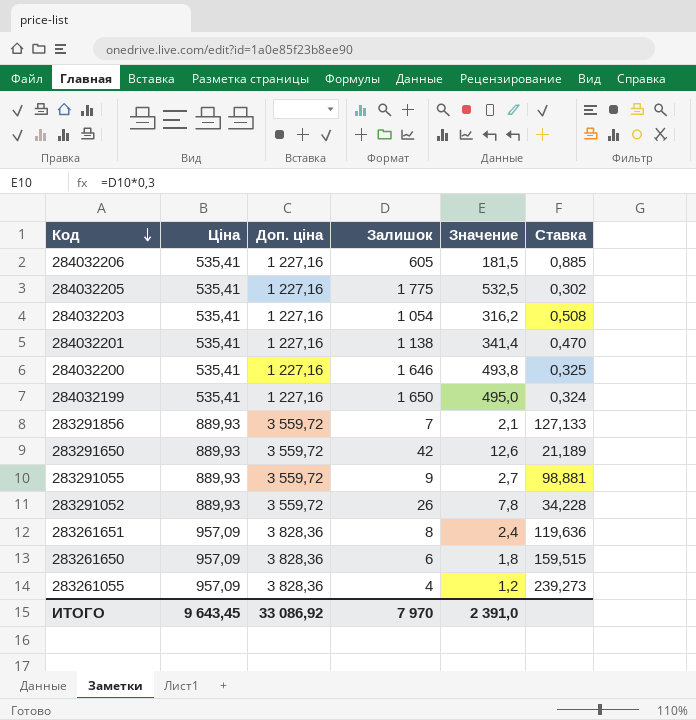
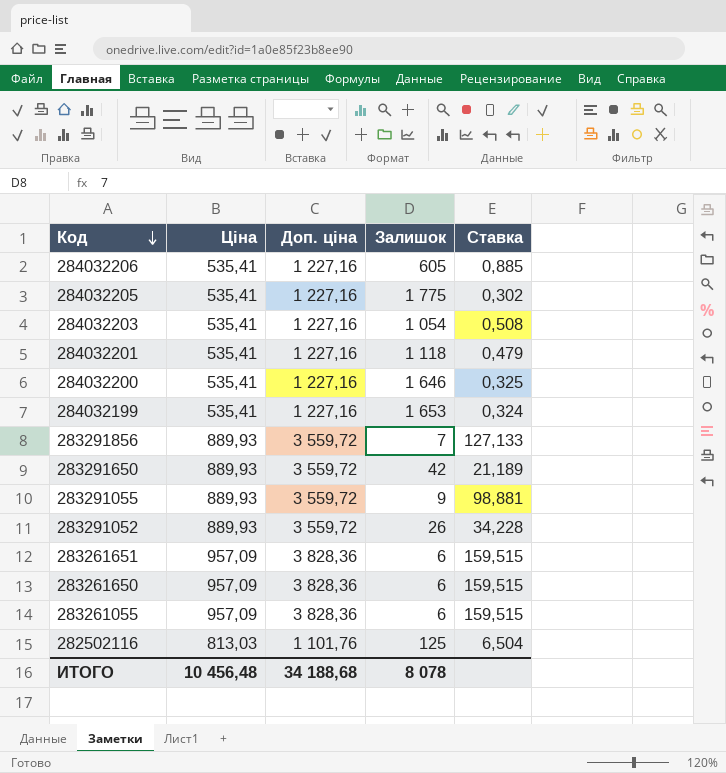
column Значение | formula: [Залишок] * 0,3 -> none
284032201 | Залишок: 1 138 -> 1 118
284032201 | Ставка: 0,470 -> 0,479
284032199 | Залишок: 1 650 -> 1 653
283261651 | Залишок: 8 -> 6
283261651 | Ставка: 119,636 -> 159,515
283261055 | Залишок: 4 -> 6
283261055 | Ставка: 239,273 -> 159,515
row 282502116: none -> 813,03 | 1 101,76 | 125 | 6,504
ИТОГО | Ціна: 9 643,45 -> 10 456,48
ИТОГО | Доп. ціна: 33 086,92 -> 34 188,68
ИТОГО | Залишок: 7 970 -> 8 078

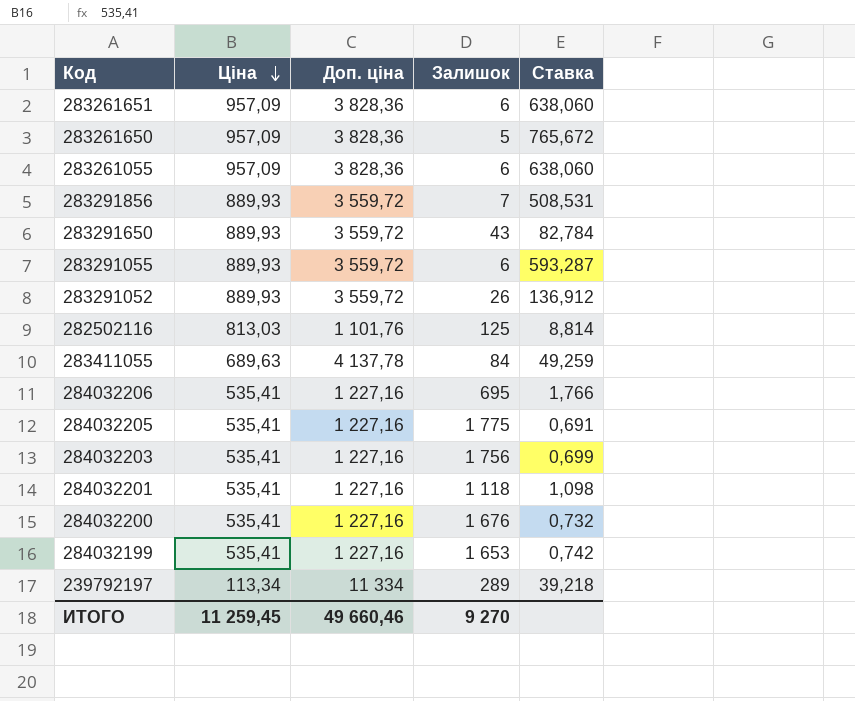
row order: Код descending -> Ціна descending
column Ставка | formula: [Ціна] / [Залишок] -> [Доп. ціна] / [Залишок]
283261650 | Залишок: 6 -> 5
283291650 | Залишок: 42 -> 43
283291055 | Залишок: 9 -> 6
row 283411055: none -> 689,63 | 4 137,78 | 84 | 49,259
284032206 | Залишок: 605 -> 695
284032203 | Залишок: 1 054 -> 1 756
284032200 | Залишок: 1 646 -> 1 676
row 239792197: none -> 113,34 | 11 334 | 289 | 39,218
ИТОГО | Ціна: 10 456,48 -> 11 259,45
ИТОГО | Доп. ціна: 34 188,68 -> 49 660,46
ИТОГО | Залишок: 8 078 -> 9 270

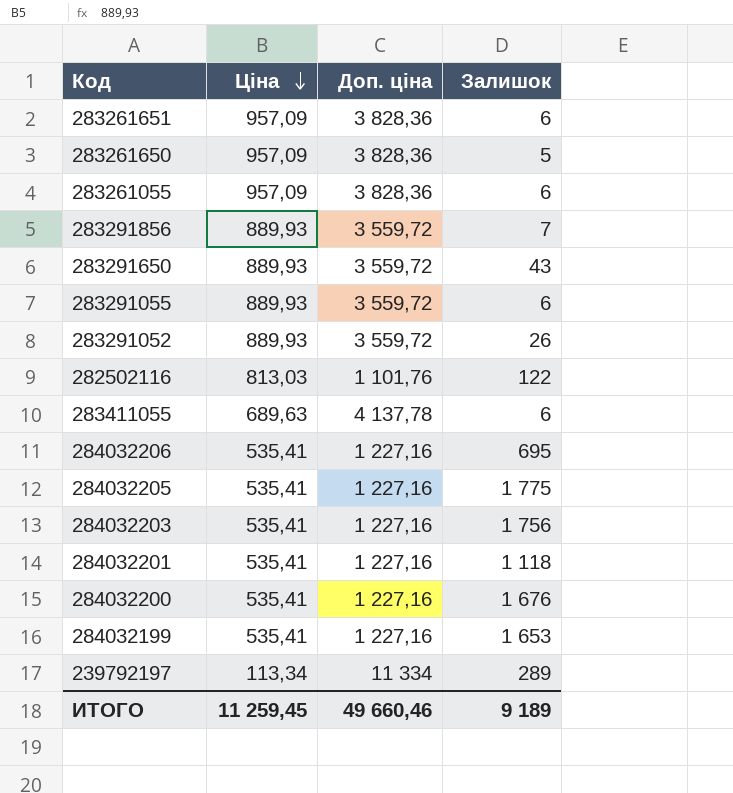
column Ставка | formula: [Доп. ціна] / [Залишок] -> none
282502116 | Залишок: 125 -> 122
283411055 | Залишок: 84 -> 6
ИТОГО | Залишок: 9 270 -> 9 189

